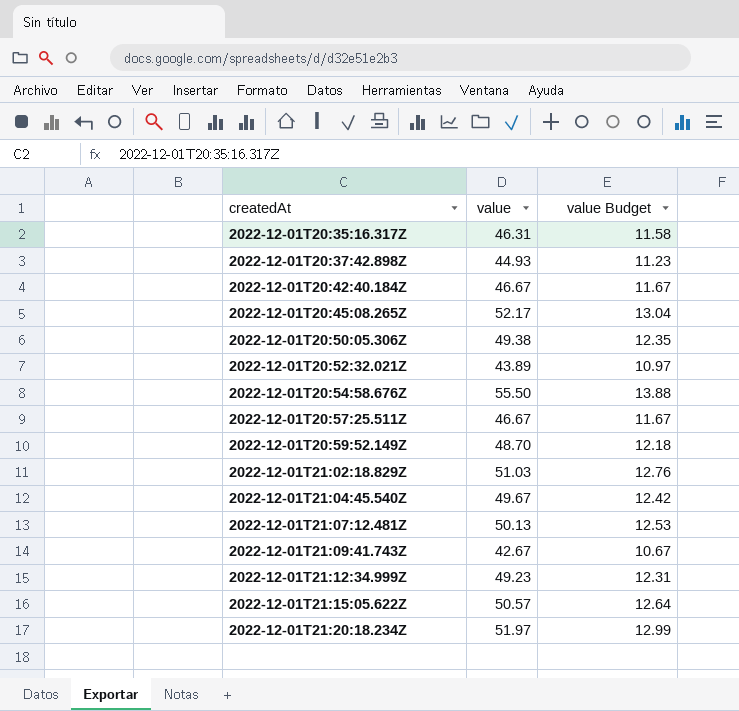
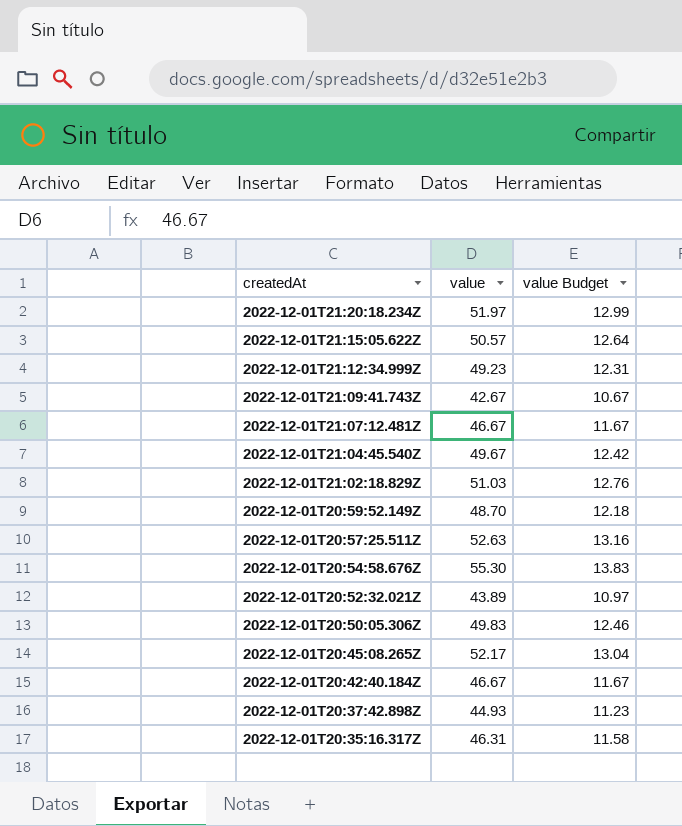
row order: createdAt ascending -> createdAt descending
2022-12-01T21:07:12.481Z | value: 50.13 -> 46.67
2022-12-01T21:07:12.481Z | value Budget: 12.53 -> 11.67
2022-12-01T20:57:25.511Z | value: 46.67 -> 52.63
2022-12-01T20:57:25.511Z | value Budget: 11.67 -> 13.16
2022-12-01T20:54:58.676Z | value: 55.50 -> 55.30
2022-12-01T20:54:58.676Z | value Budget: 13.88 -> 13.83
2022-12-01T20:50:05.306Z | value: 49.38 -> 49.83
2022-12-01T20:50:05.306Z | value Budget: 12.35 -> 12.46

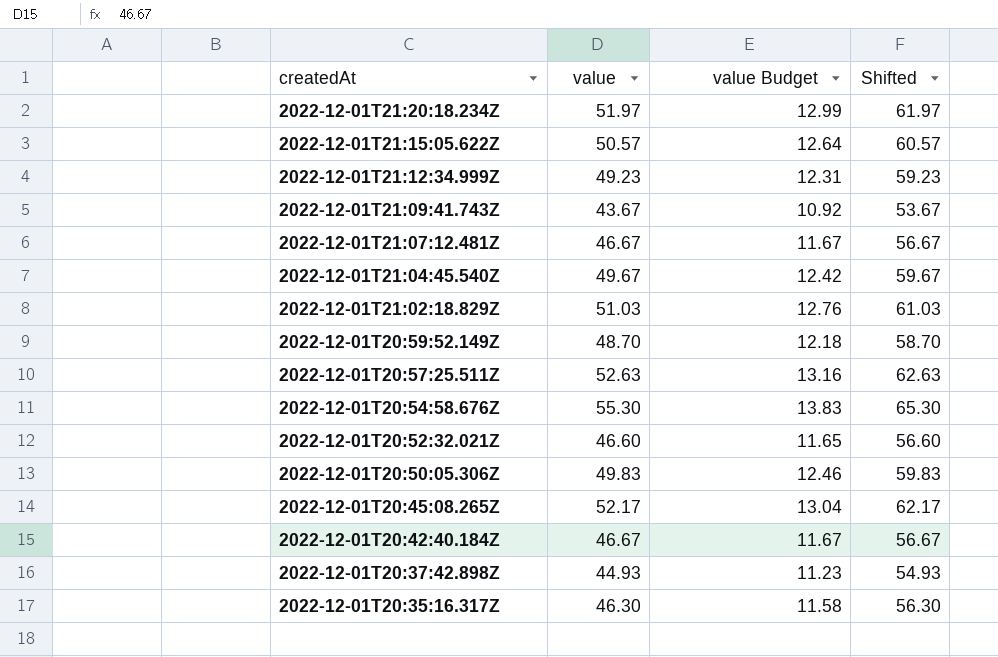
column Shifted | formula: none -> [value] + 10
2022-12-01T21:09:41.743Z | value: 42.67 -> 43.67
2022-12-01T21:09:41.743Z | value Budget: 10.67 -> 10.92
2022-12-01T20:52:32.021Z | value: 43.89 -> 46.60
2022-12-01T20:52:32.021Z | value Budget: 10.97 -> 11.65
2022-12-01T20:35:16.317Z | value: 46.31 -> 46.30

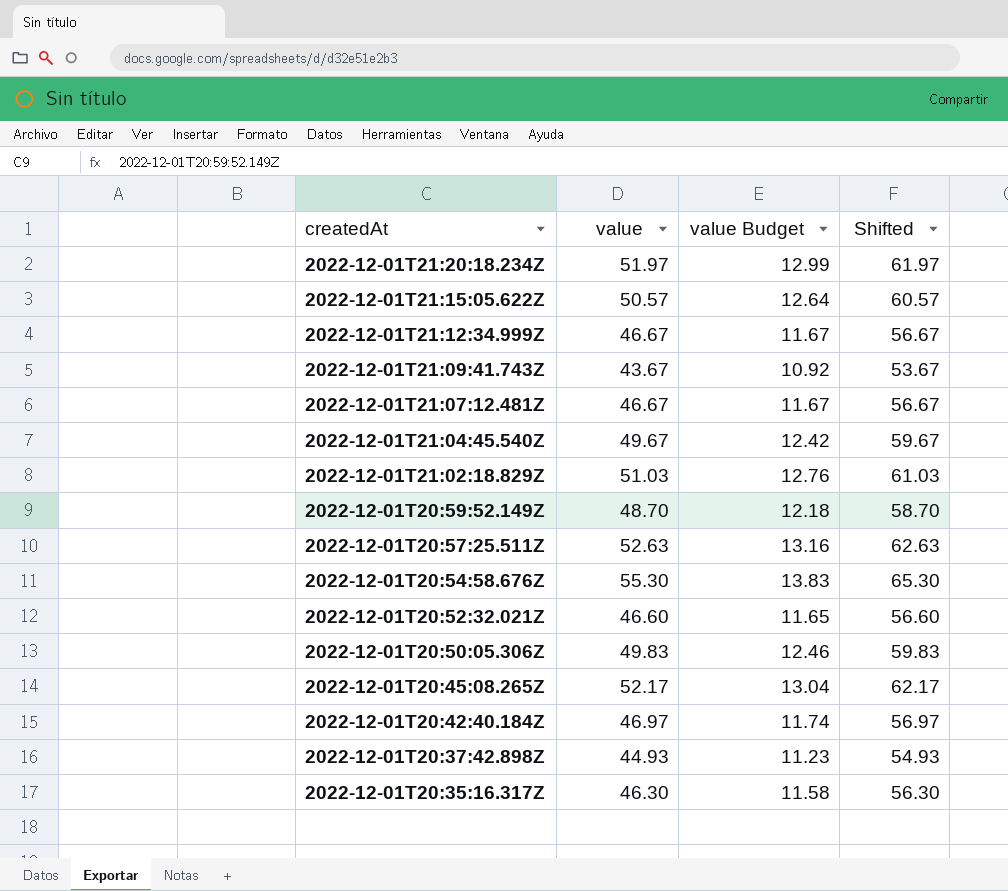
2022-12-01T21:12:34.999Z | value: 49.23 -> 46.67
2022-12-01T21:12:34.999Z | value Budget: 12.31 -> 11.67
2022-12-01T21:12:34.999Z | Shifted: 59.23 -> 56.67
2022-12-01T20:42:40.184Z | value: 46.67 -> 46.97
2022-12-01T20:42:40.184Z | value Budget: 11.67 -> 11.74
2022-12-01T20:42:40.184Z | Shifted: 56.67 -> 56.97

